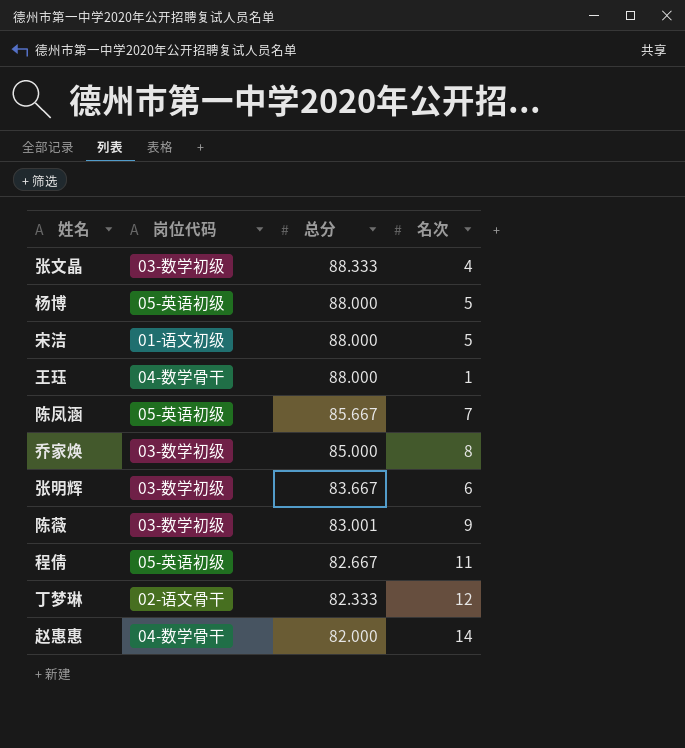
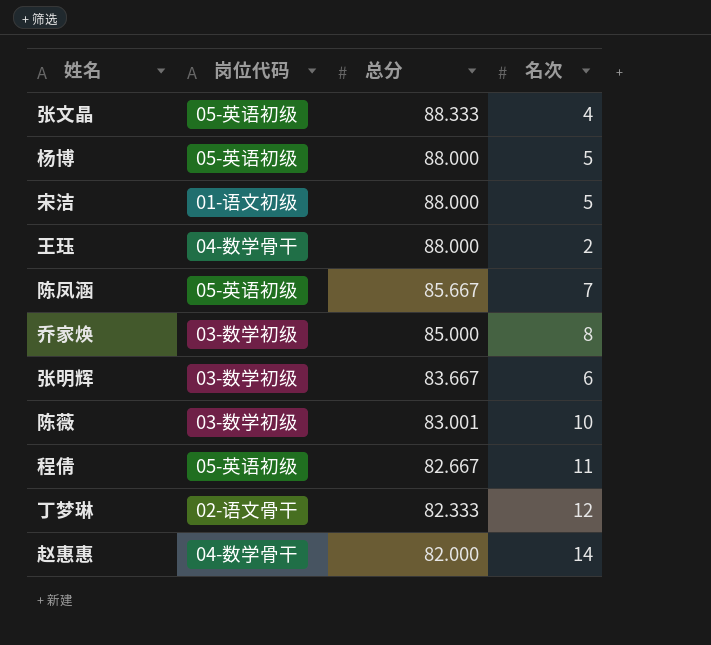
张文晶 | 岗位代码: 03-数学初级 -> 05-英语初级
王珏 | 名次: 1 -> 2
陈薇 | 名次: 9 -> 10

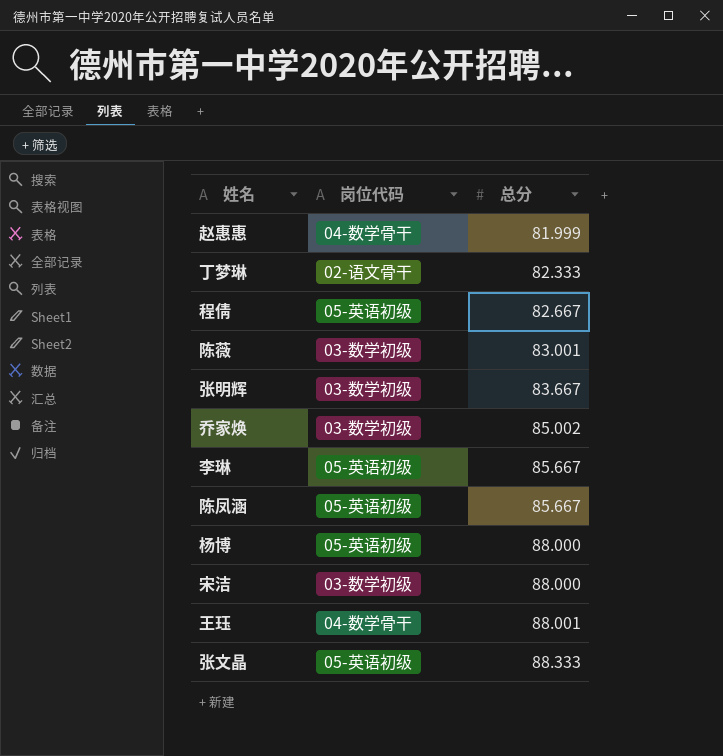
row order: 总分 descending -> 总分 ascending
column 名次 | position: 4 -> none
赵惠惠 | 总分: 82.000 -> 81.999
乔家焕 | 总分: 85.000 -> 85.002
row 李琳: none -> 05-英语初级 | 85.667
宋洁 | 岗位代码: 01-语文初级 -> 03-数学初级
王珏 | 总分: 88.000 -> 88.001

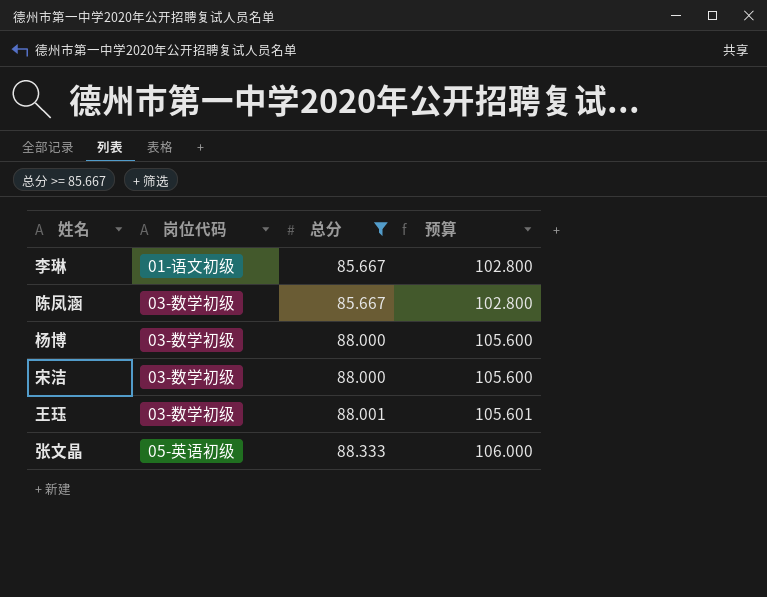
filter: none -> 总分 >= 85.667
column 预算 | formula: none -> [总分] * 1.2
李琳 | 岗位代码: 05-英语初级 -> 01-语文初级
陈凤涵 | 岗位代码: 05-英语初级 -> 03-数学初级
杨博 | 岗位代码: 05-英语初级 -> 03-数学初级
王珏 | 岗位代码: 04-数学骨干 -> 03-数学初级

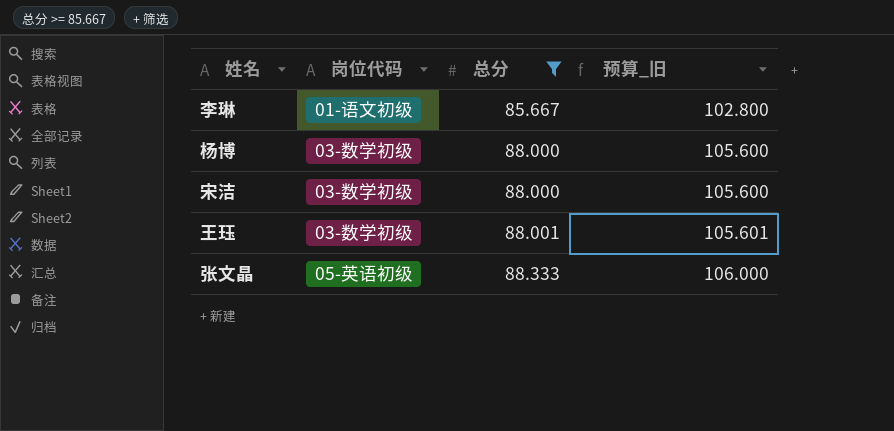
column name: 预算 -> 预算_旧
row 陈凤涵: 03-数学初级 | 85.667 | 102.800 -> none

